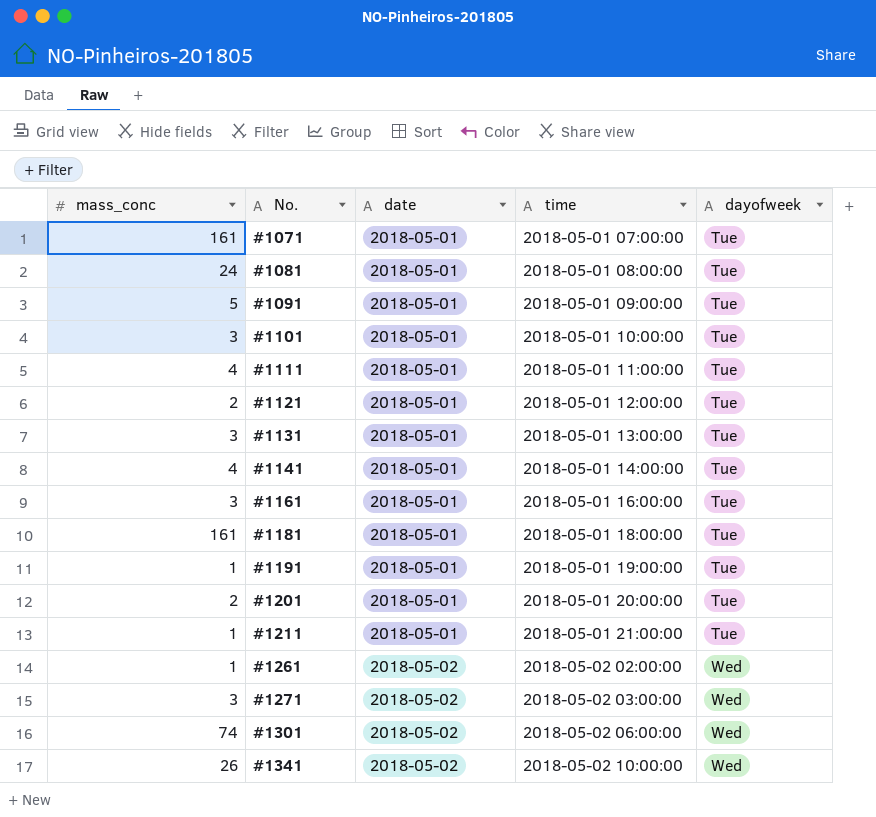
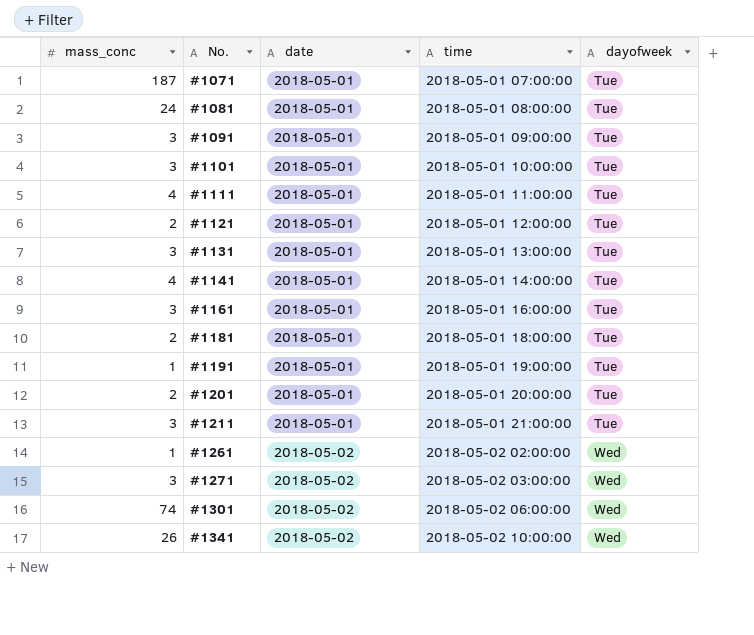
#1071 | mass_conc: 161 -> 187
#1091 | mass_conc: 5 -> 3
#1181 | mass_conc: 161 -> 2
#1211 | mass_conc: 1 -> 3

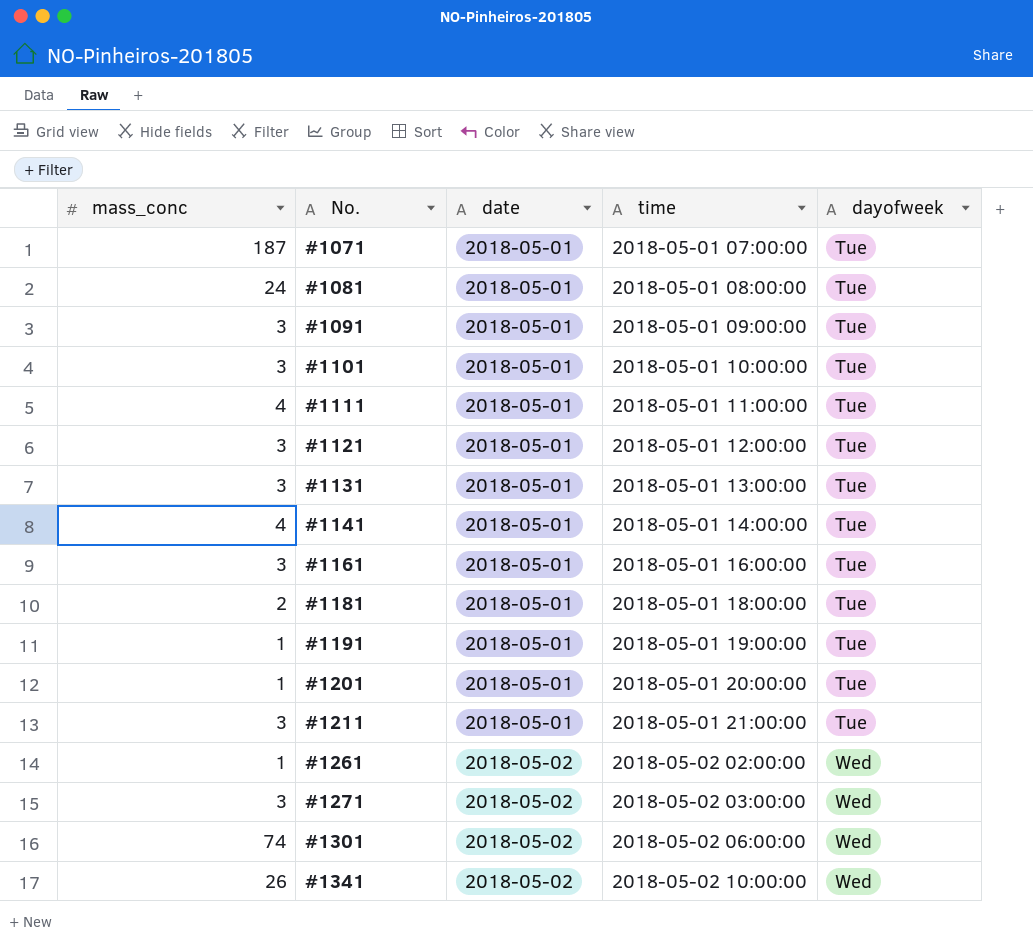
#1121 | mass_conc: 2 -> 3
#1201 | mass_conc: 2 -> 1

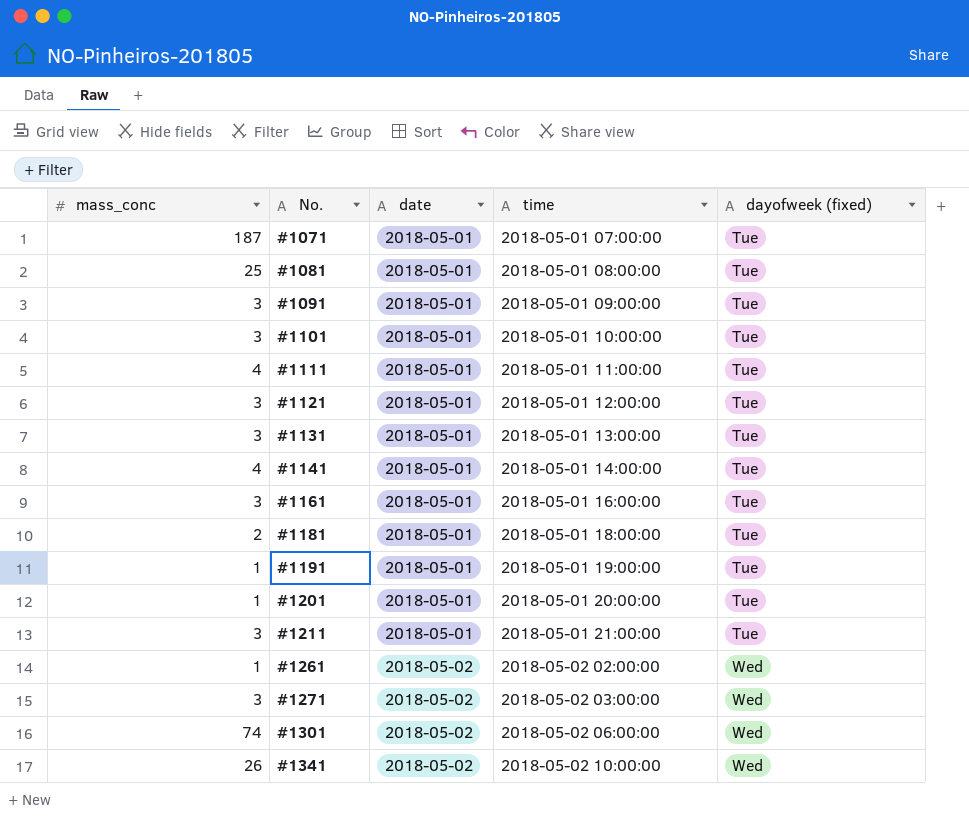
column name: dayofweek -> dayofweek (fixed)
#1081 | mass_conc: 24 -> 25

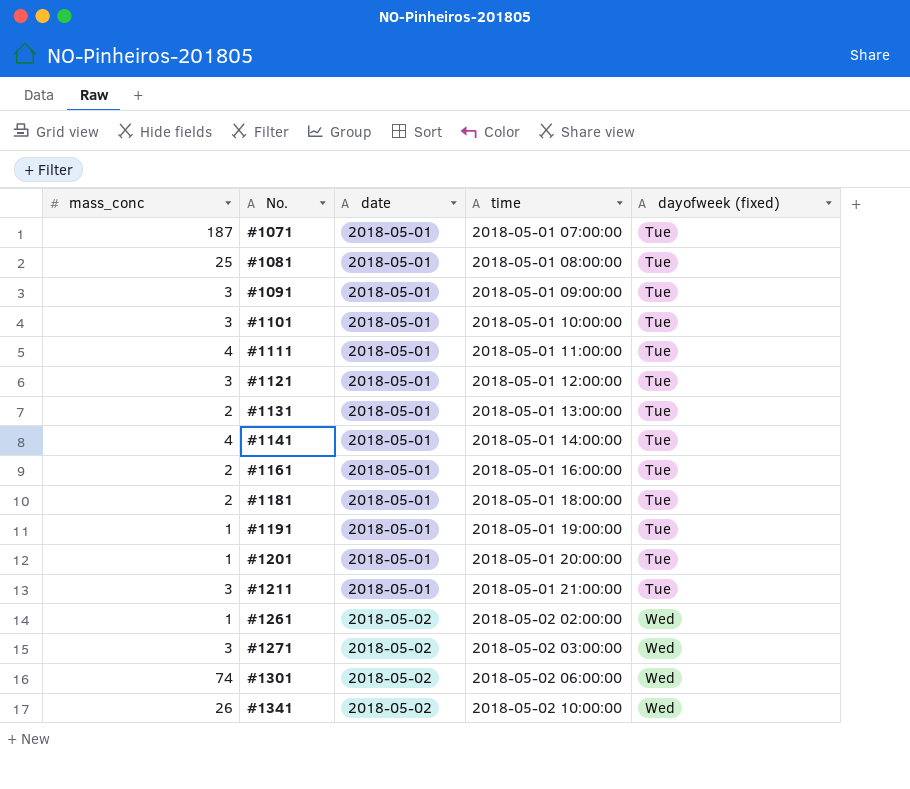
#1131 | mass_conc: 3 -> 2
#1161 | mass_conc: 3 -> 2

